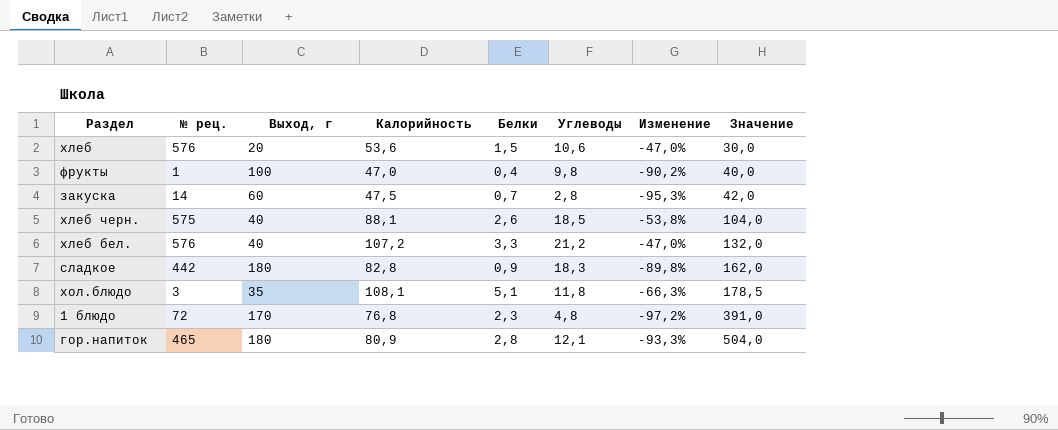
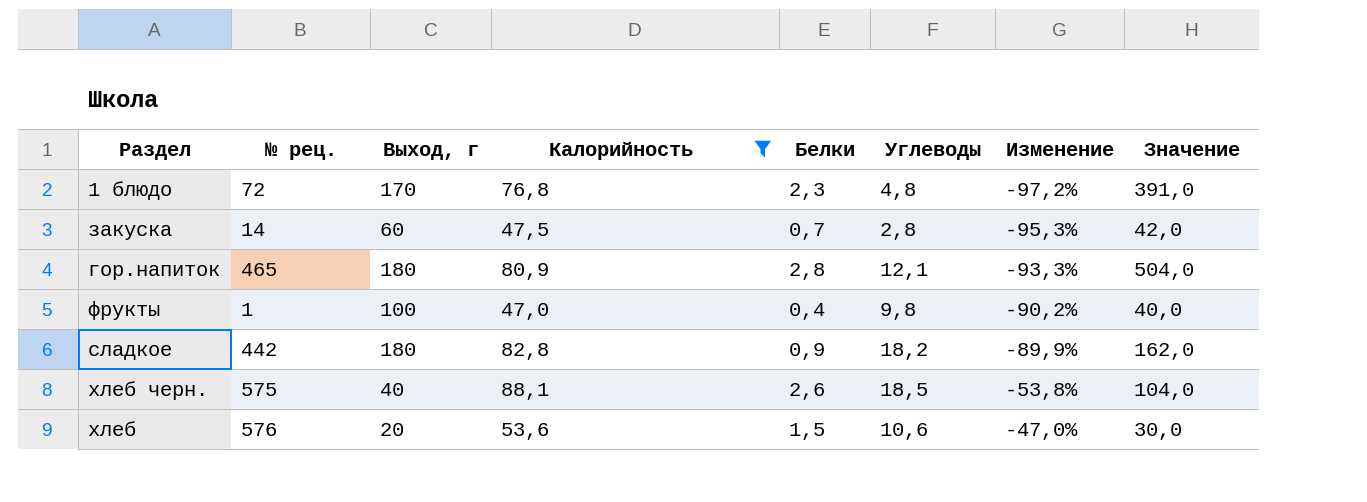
filter: none -> Калорийность <= 88,1
row order: Значение ascending -> Изменение ascending
сладкое | Углеводы: 18,3 -> 18,2
сладкое | Изменение: -89,8% -> -89,9%

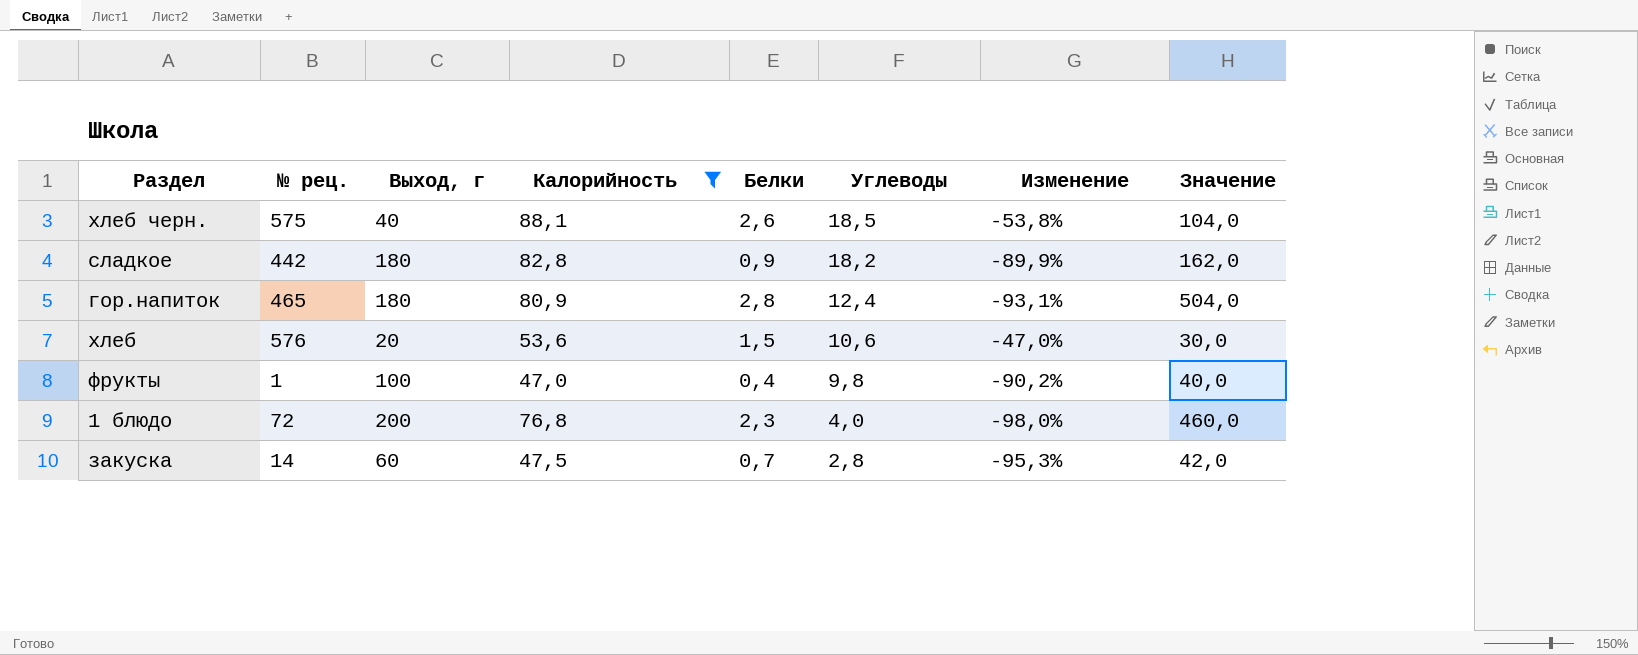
row order: Изменение ascending -> Углеводы descending
гор.напиток | Углеводы: 12,1 -> 12,4
гор.напиток | Изменение: -93,3% -> -93,1%
1 блюдо | Выход, г: 170 -> 200
1 блюдо | Углеводы: 4,8 -> 4,0
1 блюдо | Изменение: -97,2% -> -98,0%
1 блюдо | Значение: 391,0 -> 460,0

